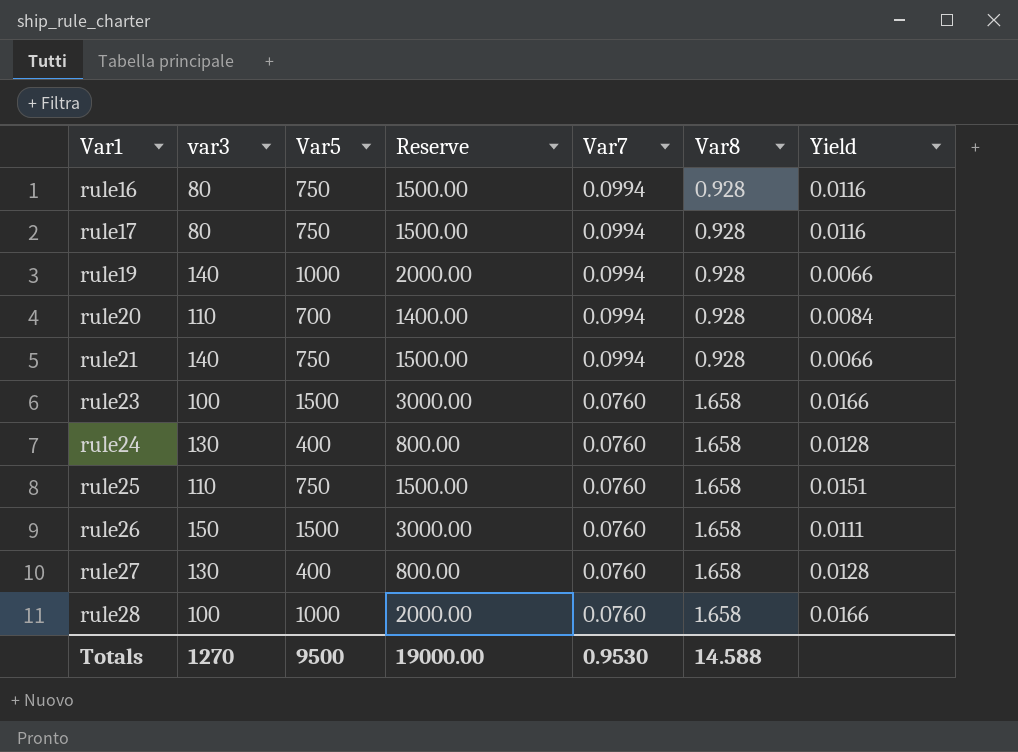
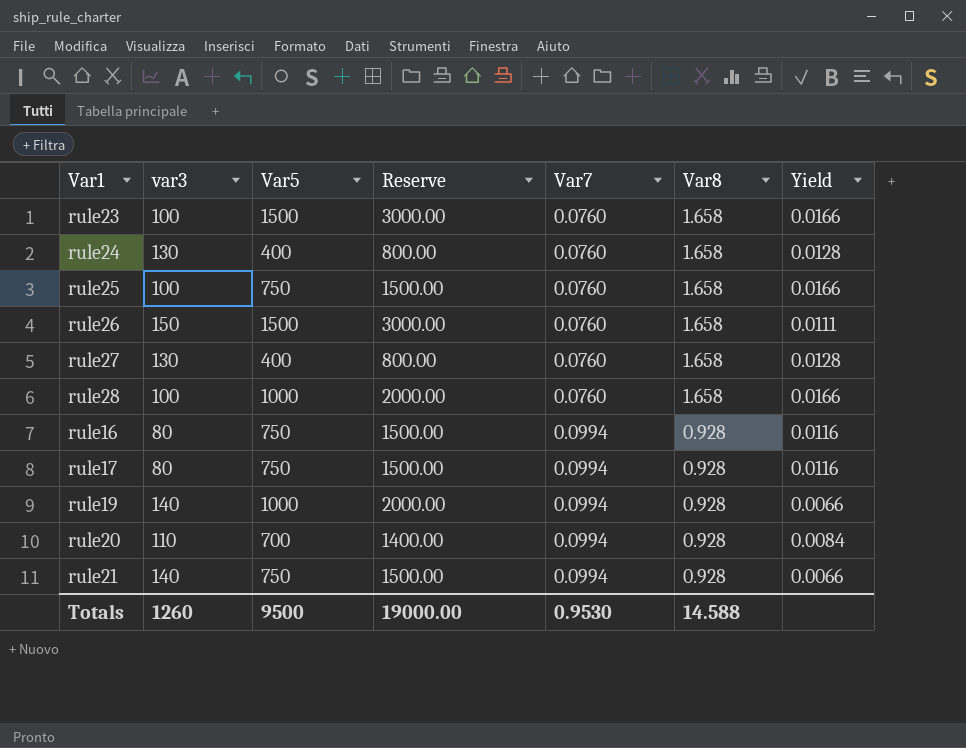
row order: Var1 ascending -> Var7 ascending
rule25 | var3: 110 -> 100
rule25 | Yield: 0.0151 -> 0.0166
Totals | var3: 1270 -> 1260

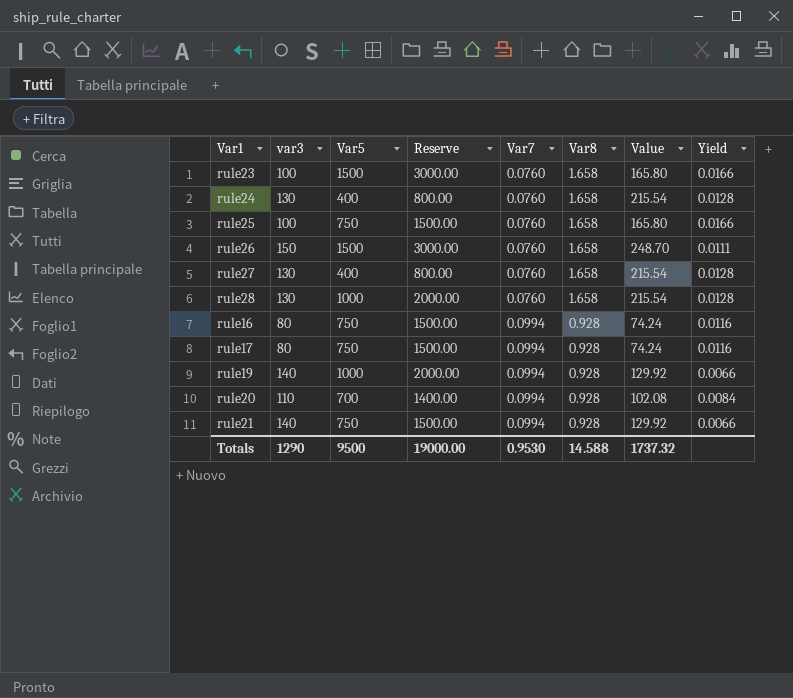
column Value | formula: none -> [var3] * [Var8]
rule28 | var3: 100 -> 130
rule28 | Yield: 0.0166 -> 0.0128
Totals | var3: 1260 -> 1290

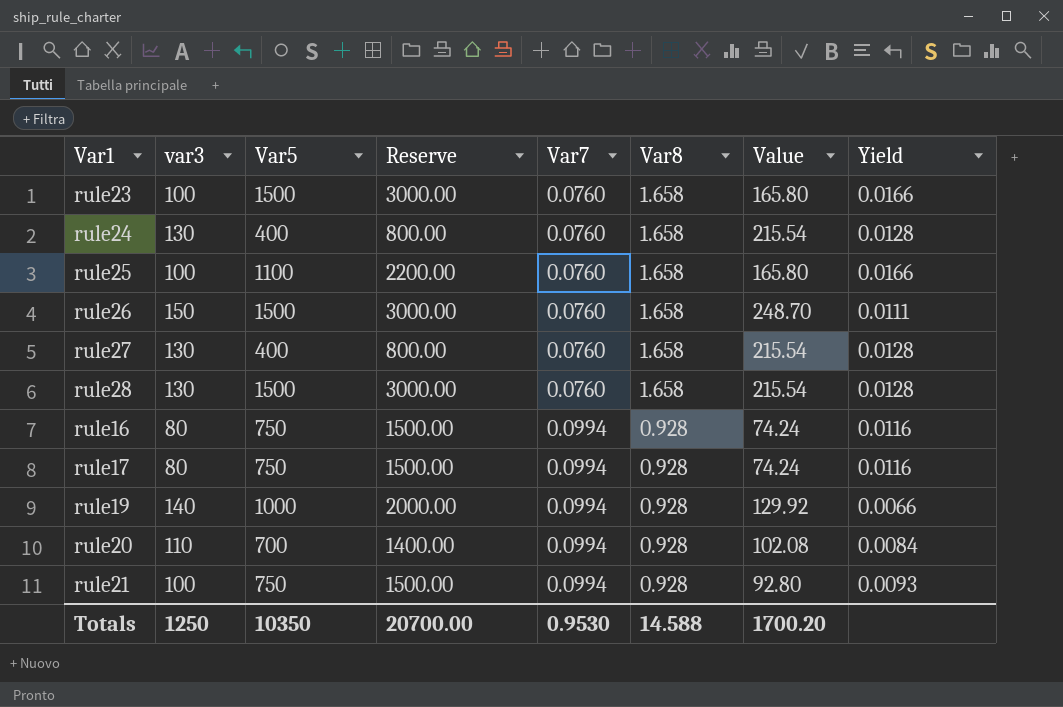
rule25 | Var5: 750 -> 1100
rule25 | Reserve: 1500.00 -> 2200.00
rule28 | Var5: 1000 -> 1500
rule28 | Reserve: 2000.00 -> 3000.00
rule21 | var3: 140 -> 100
rule21 | Value: 129.92 -> 92.80
rule21 | Yield: 0.0066 -> 0.0093
Totals | var3: 1290 -> 1250
Totals | Var5: 9500 -> 10350
Totals | Reserve: 19000.00 -> 20700.00
Totals | Value: 1737.32 -> 1700.20

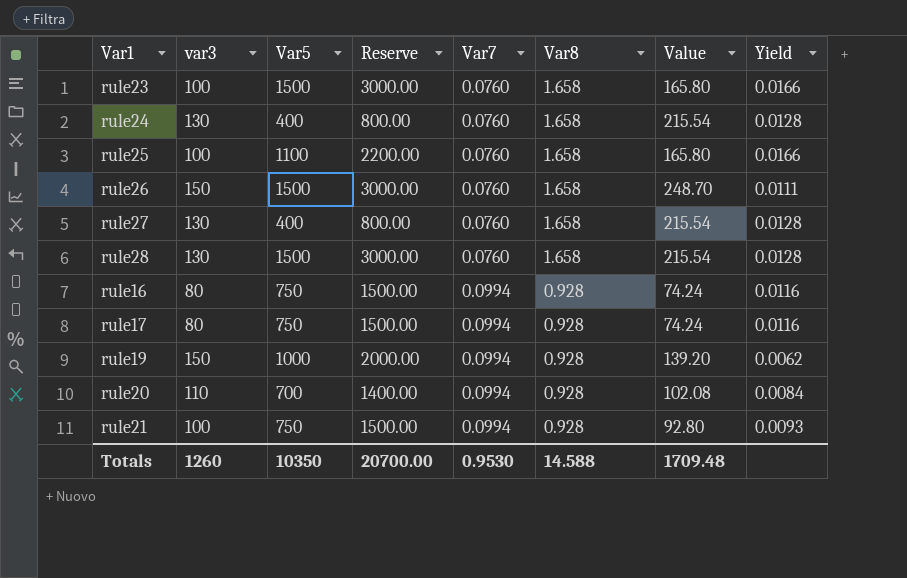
rule19 | var3: 140 -> 150
rule19 | Value: 129.92 -> 139.20
rule19 | Yield: 0.0066 -> 0.0062
Totals | var3: 1250 -> 1260
Totals | Value: 1700.20 -> 1709.48

